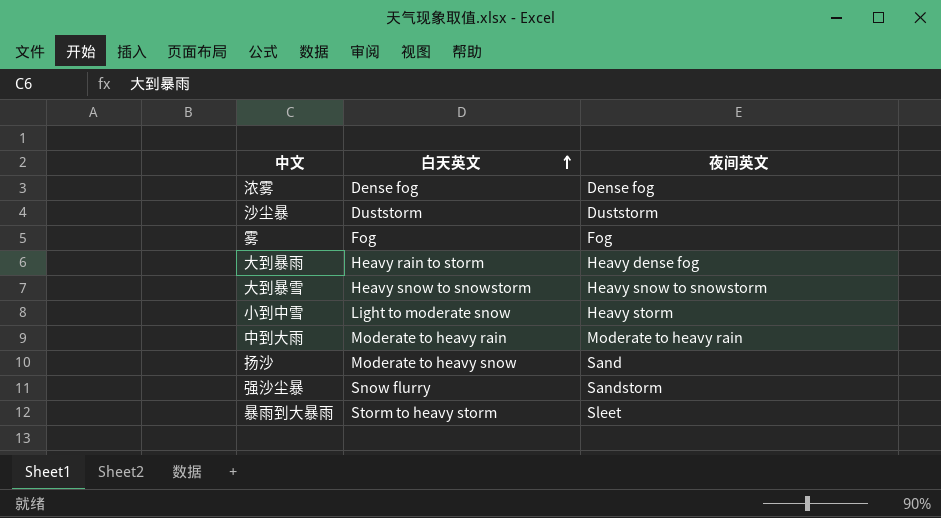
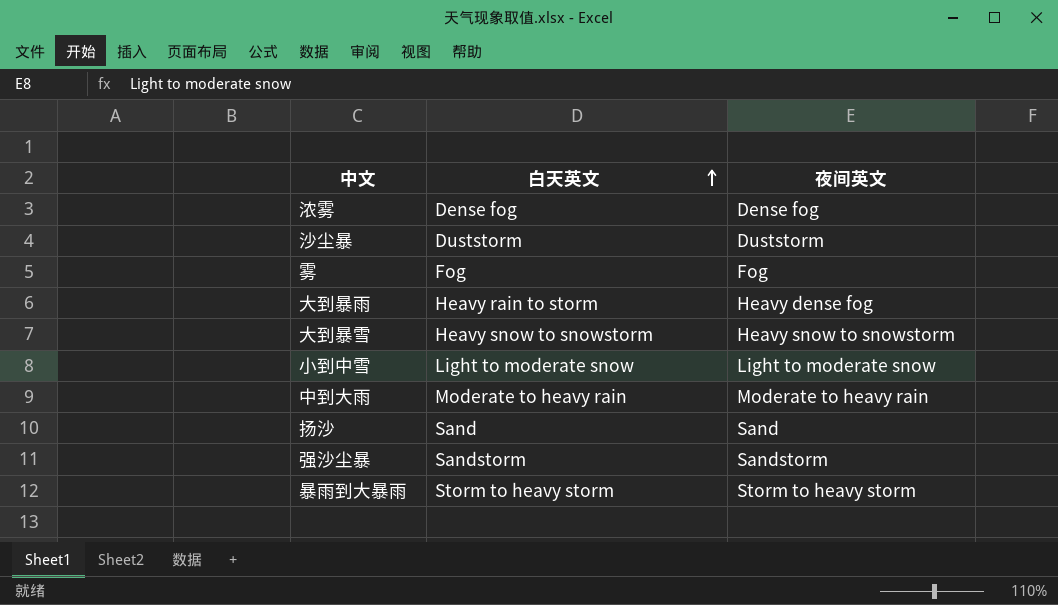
小到中雪 | 夜间英文: Heavy storm -> Light to moderate snow
扬沙 | 白天英文: Moderate to heavy snow -> Sand
强沙尘暴 | 白天英文: Snow flurry -> Sandstorm
暴雨到大暴雨 | 夜间英文: Sleet -> Storm to heavy storm

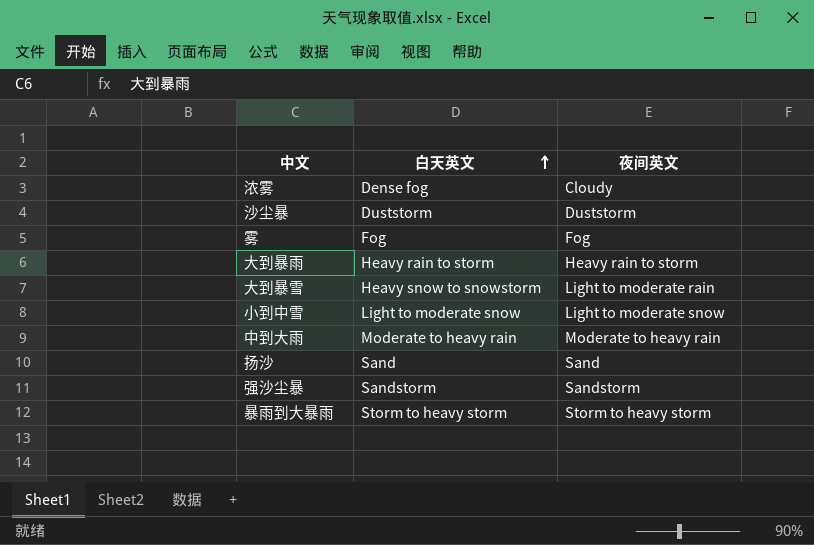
浓雾 | 夜间英文: Dense fog -> Cloudy
大到暴雨 | 夜间英文: Heavy dense fog -> Heavy rain to storm
大到暴雪 | 夜间英文: Heavy snow to snowstorm -> Light to moderate rain

